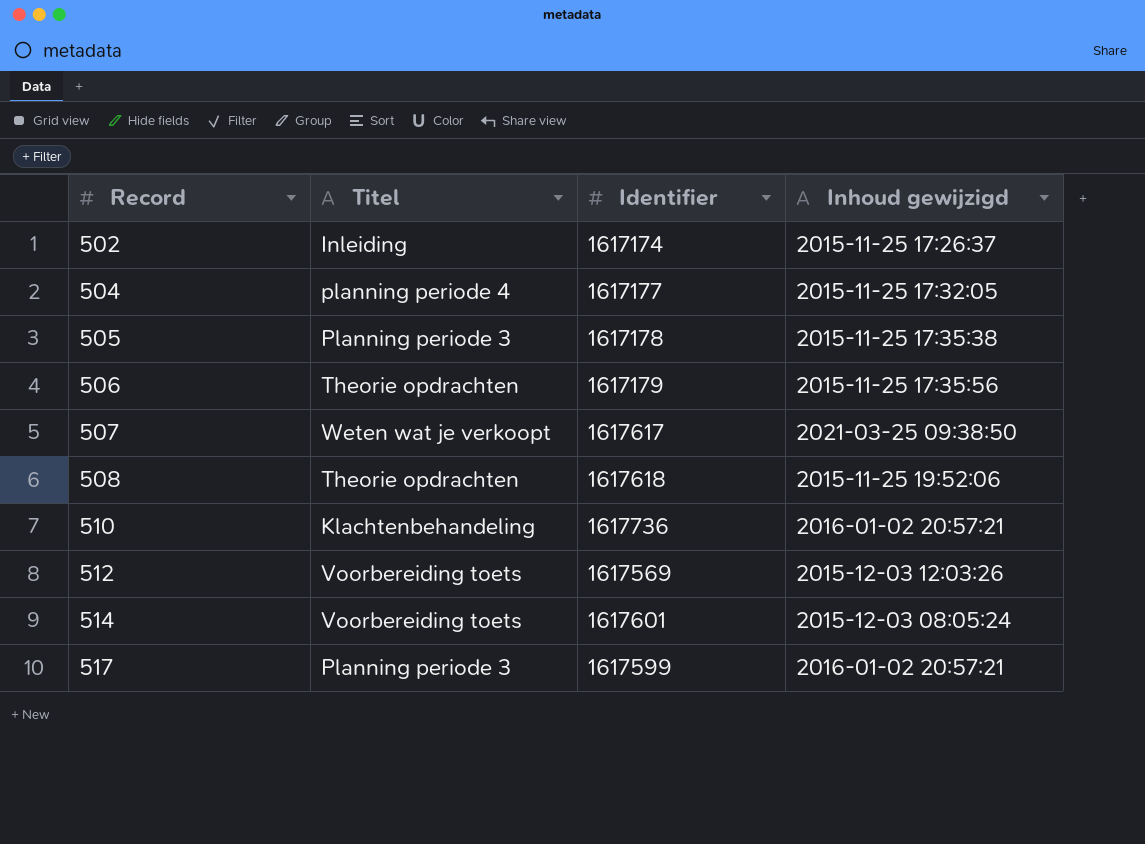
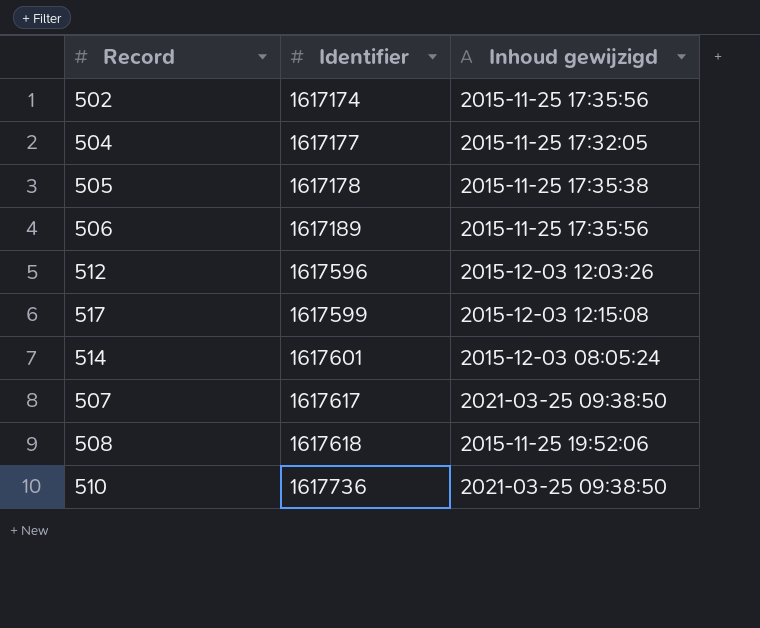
row order: Record ascending -> Identifier ascending
column Titel | position: 2 -> none
502 | Inhoud gewijzigd: 2015-11-25 17:26:37 -> 2015-11-25 17:35:56
506 | Identifier: 1617179 -> 1617189
512 | Identifier: 1617569 -> 1617596
517 | Inhoud gewijzigd: 2016-01-02 20:57:21 -> 2015-12-03 12:15:08
510 | Inhoud gewijzigd: 2016-01-02 20:57:21 -> 2021-03-25 09:38:50

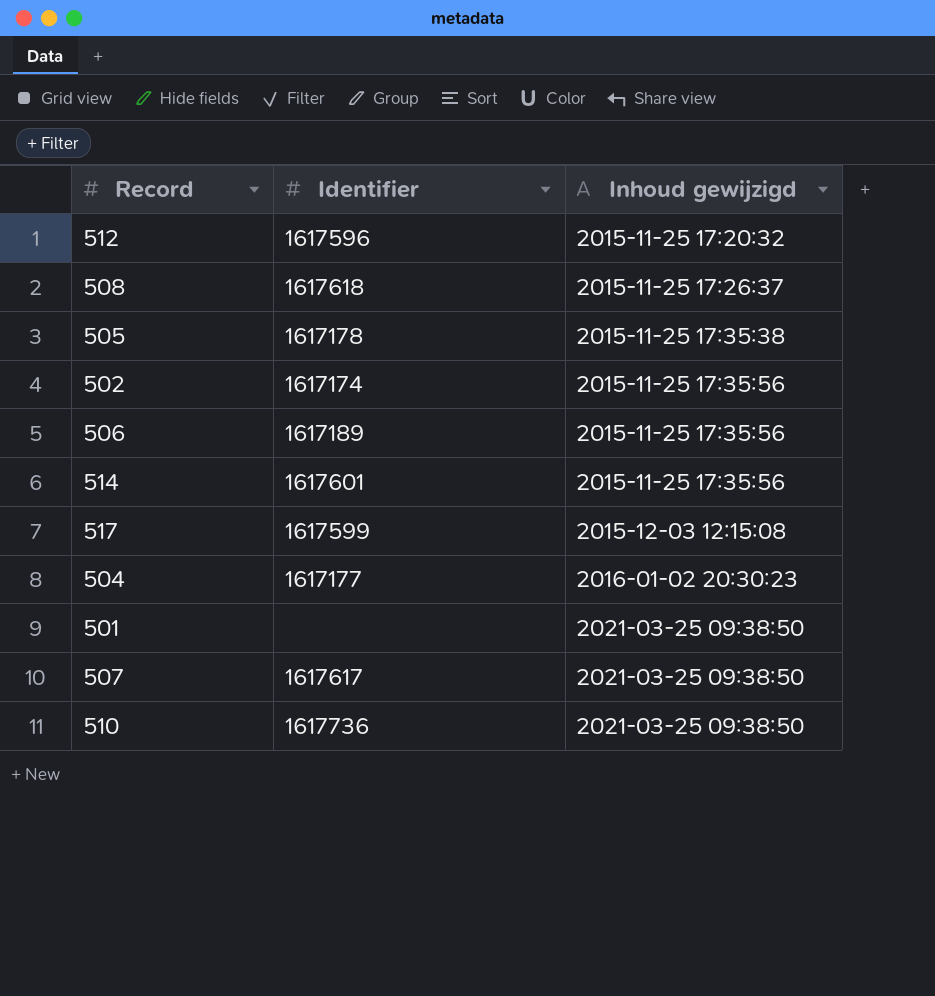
row order: Identifier ascending -> Inhoud gewijzigd ascending
512 | Inhoud gewijzigd: 2015-12-03 12:03:26 -> 2015-11-25 17:20:32
508 | Inhoud gewijzigd: 2015-11-25 19:52:06 -> 2015-11-25 17:26:37
514 | Inhoud gewijzigd: 2015-12-03 08:05:24 -> 2015-11-25 17:35:56
504 | Inhoud gewijzigd: 2015-11-25 17:32:05 -> 2016-01-02 20:30:23
row 501: none -> none | 2021-03-25 09:38:50

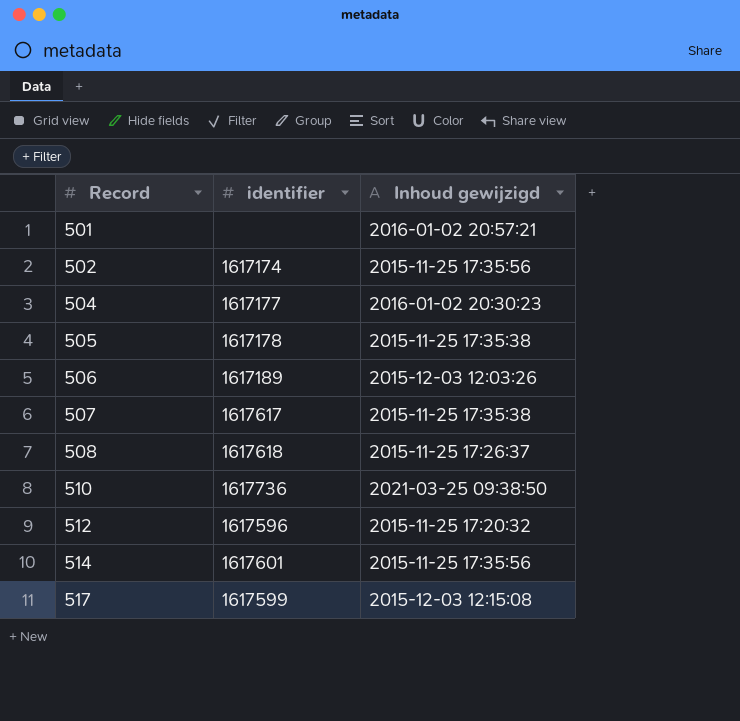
row order: Inhoud gewijzigd ascending -> Record ascending
column name: Identifier -> identifier
501 | Inhoud gewijzigd: 2021-03-25 09:38:50 -> 2016-01-02 20:57:21
506 | Inhoud gewijzigd: 2015-11-25 17:35:56 -> 2015-12-03 12:03:26
507 | Inhoud gewijzigd: 2021-03-25 09:38:50 -> 2015-11-25 17:35:38

